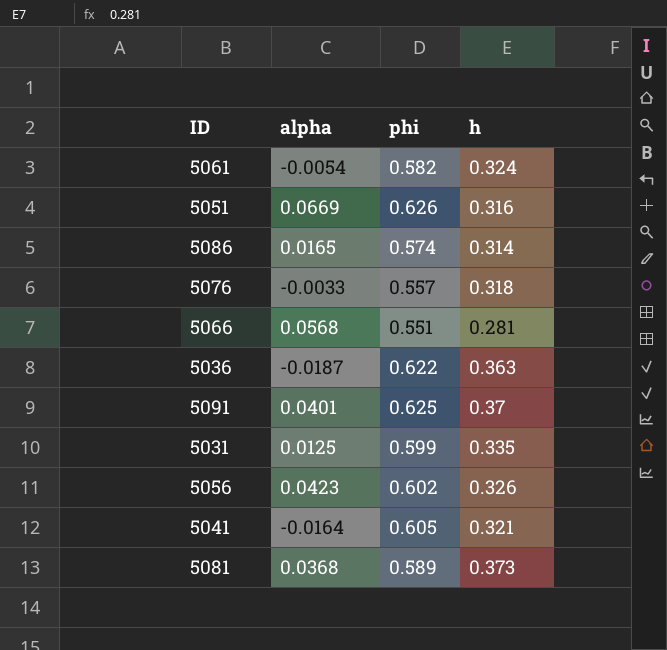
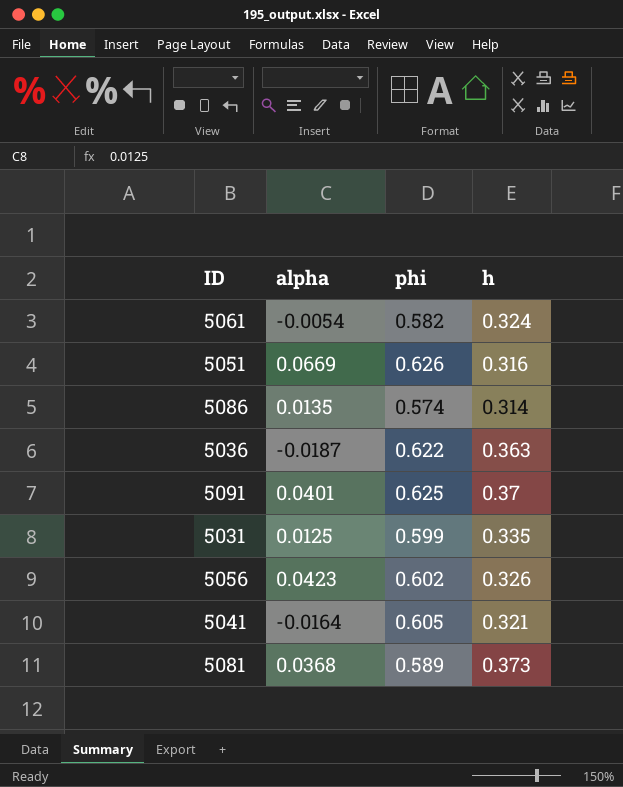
row 5076: -0.0033 | 0.557 | 0.318 -> none
row 5066: 0.0568 | 0.551 | 0.281 -> none
5086 | alpha: 0.0165 -> 0.0135

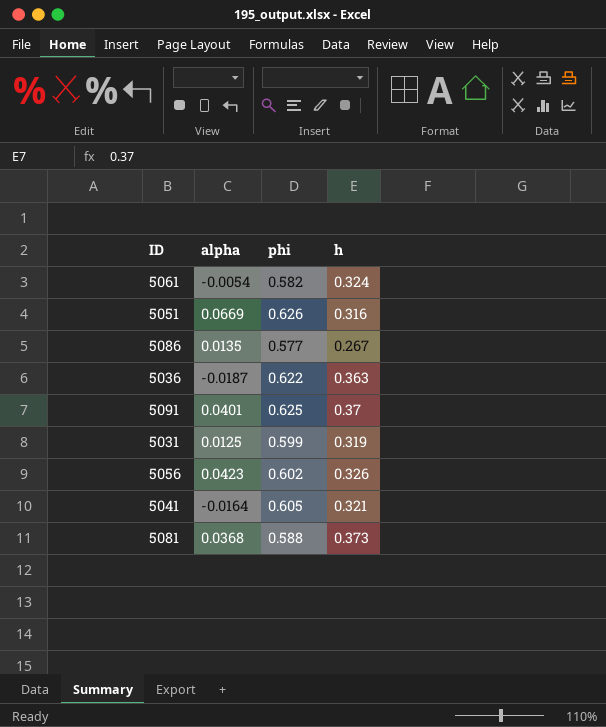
5086 | phi: 0.574 -> 0.577
5086 | h: 0.314 -> 0.267
5031 | h: 0.335 -> 0.319
5081 | phi: 0.589 -> 0.588

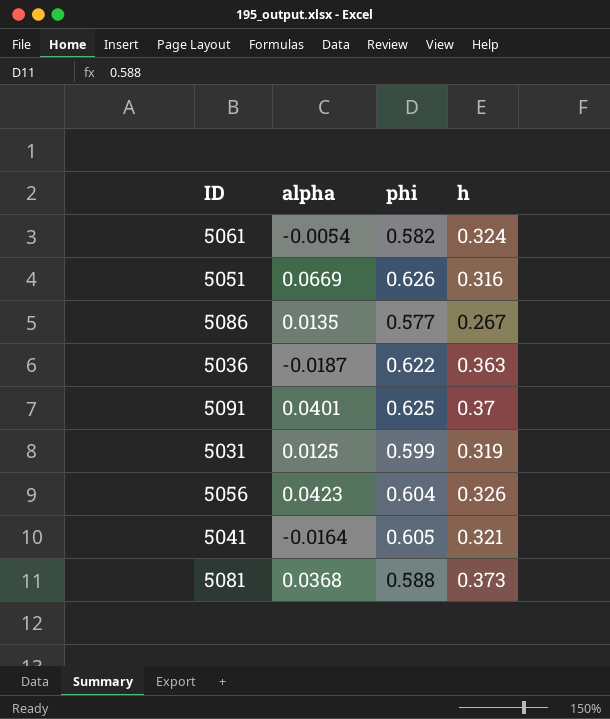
5056 | phi: 0.602 -> 0.604

